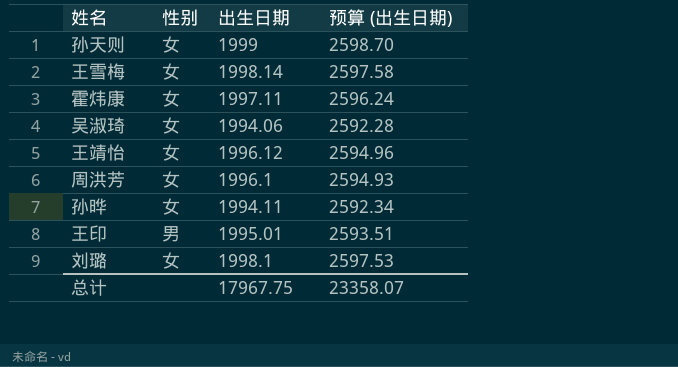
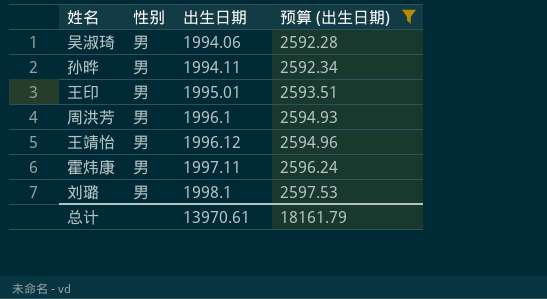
filter: none -> 预算 (出生日期) <= 2597.53
row order: none -> 出生日期 ascending
吴淑琦 | 性别: 女 -> 男
孙晔 | 性别: 女 -> 男
周洪芳 | 性别: 女 -> 男
王靖怡 | 性别: 女 -> 男
霍炜康 | 性别: 女 -> 男
刘璐 | 性别: 女 -> 男
总计 | 出生日期: 17967.75 -> 13970.61
总计 | 预算 (出生日期): 23358.07 -> 18161.79

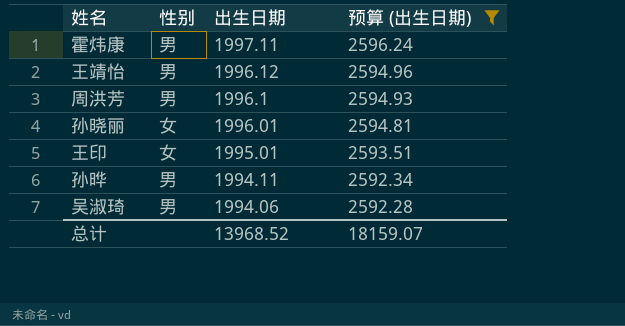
row order: 出生日期 ascending -> 出生日期 descending
row 刘璐: 男 | 1998.1 | 2597.53 -> none
row 孙晓丽: none -> 女 | 1996.01 | 2594.81
王印 | 性别: 男 -> 女
总计 | 出生日期: 13970.61 -> 13968.52
总计 | 预算 (出生日期): 18161.79 -> 18159.07

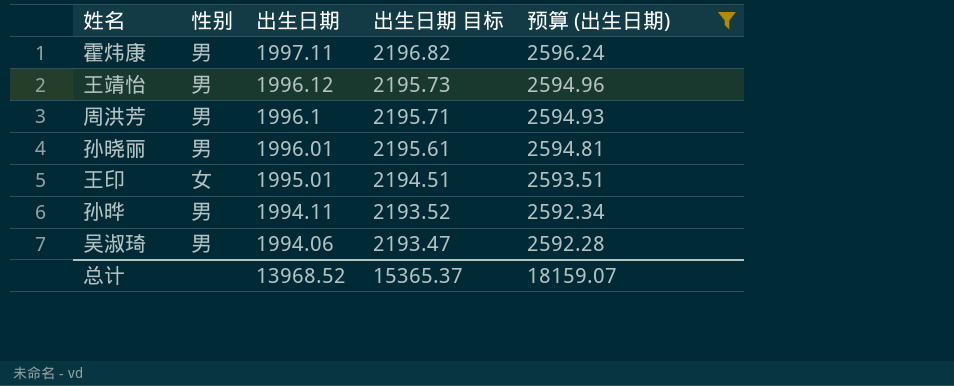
column 出生日期 目标 | formula: none -> [出生日期] * 1.1
孙晓丽 | 性别: 女 -> 男

